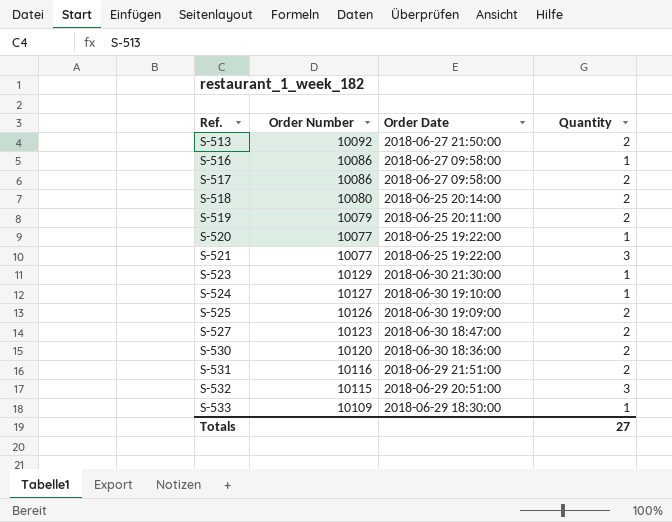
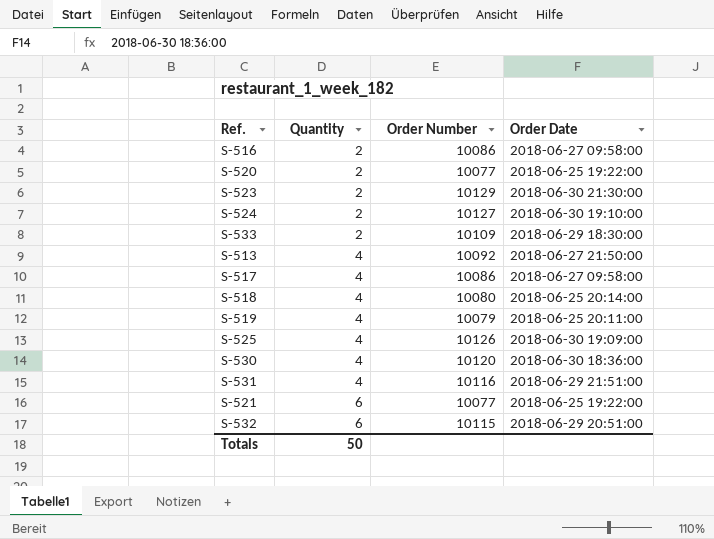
row order: Ref. ascending -> Quantity ascending
column Quantity | position: 4 -> 2
row S-527: 10123 | 2018-06-30 18:47:00 | 2 -> none
S-516 | Quantity: 1 -> 2
S-520 | Quantity: 1 -> 2
S-523 | Quantity: 1 -> 2
S-524 | Quantity: 1 -> 2
S-533 | Quantity: 1 -> 2
S-513 | Quantity: 2 -> 4
S-517 | Quantity: 2 -> 4
S-518 | Quantity: 2 -> 4
S-519 | Quantity: 2 -> 4
S-525 | Quantity: 2 -> 4
S-530 | Quantity: 2 -> 4
S-531 | Quantity: 2 -> 4
S-521 | Quantity: 3 -> 6
S-532 | Quantity: 3 -> 6
Totals | Quantity: 27 -> 50

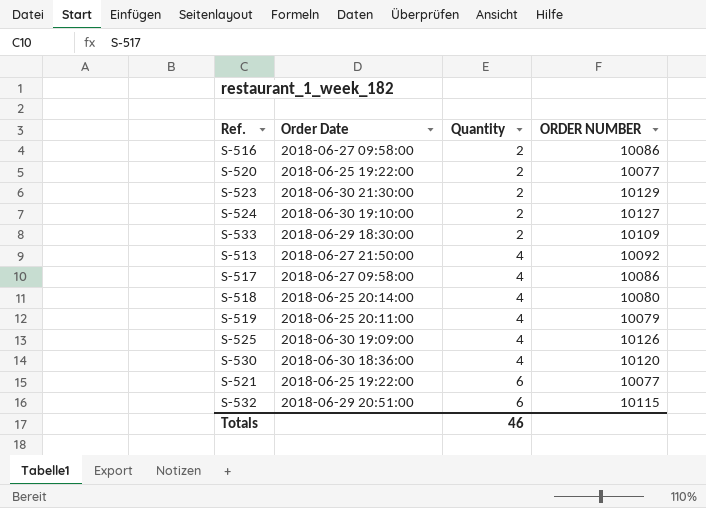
column Order Date | position: 4 -> 2
column name: Order Number -> ORDER NUMBER
row S-531: 4 | 10116 | 2018-06-29 21:51:00 -> none
Totals | Quantity: 50 -> 46

